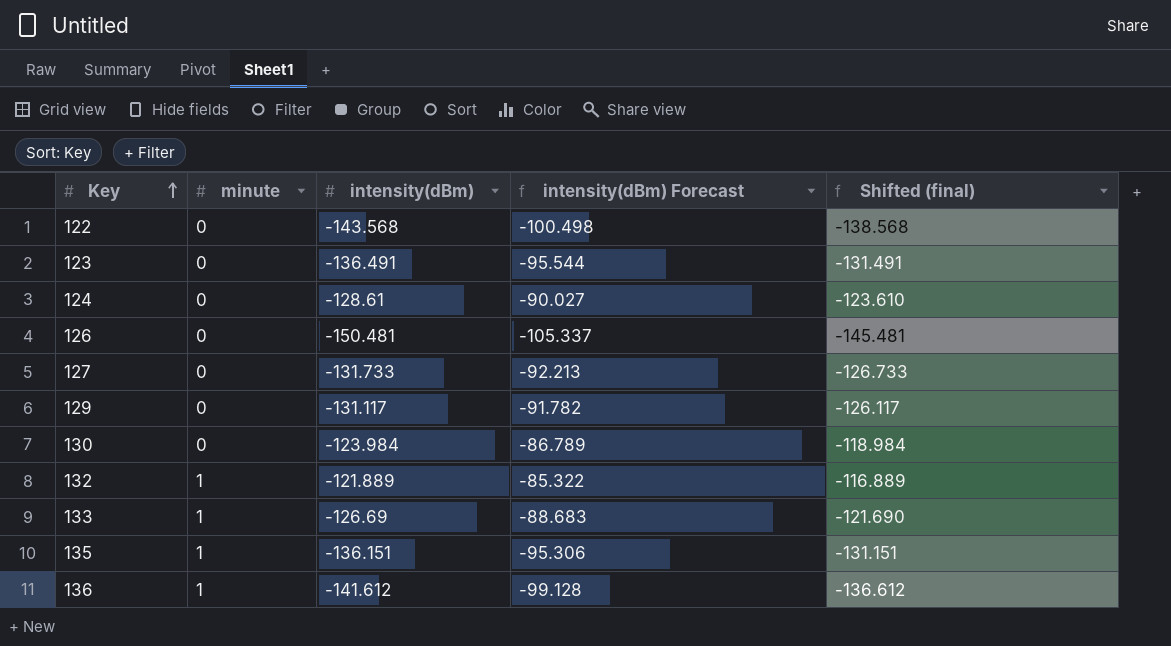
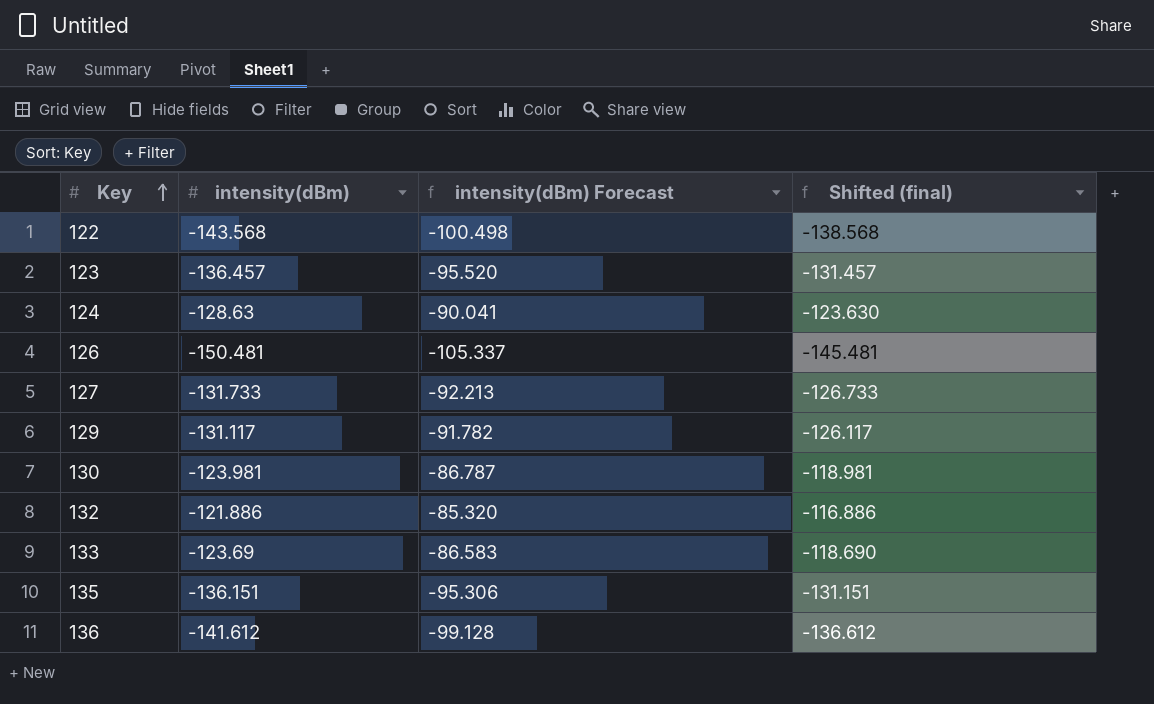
column minute | position: 2 -> none
123 | intensity(dBm): -136.491 -> -136.457
123 | intensity(dBm) Forecast: -95.544 -> -95.520
123 | Shifted (final): -131.491 -> -131.457
124 | intensity(dBm): -128.61 -> -128.63
124 | intensity(dBm) Forecast: -90.027 -> -90.041
124 | Shifted (final): -123.610 -> -123.630
130 | intensity(dBm): -123.984 -> -123.981
130 | intensity(dBm) Forecast: -86.789 -> -86.787
130 | Shifted (final): -118.984 -> -118.981
132 | intensity(dBm): -121.889 -> -121.886
132 | intensity(dBm) Forecast: -85.322 -> -85.320
132 | Shifted (final): -116.889 -> -116.886
133 | intensity(dBm): -126.69 -> -123.69
133 | intensity(dBm) Forecast: -88.683 -> -86.583
133 | Shifted (final): -121.690 -> -118.690

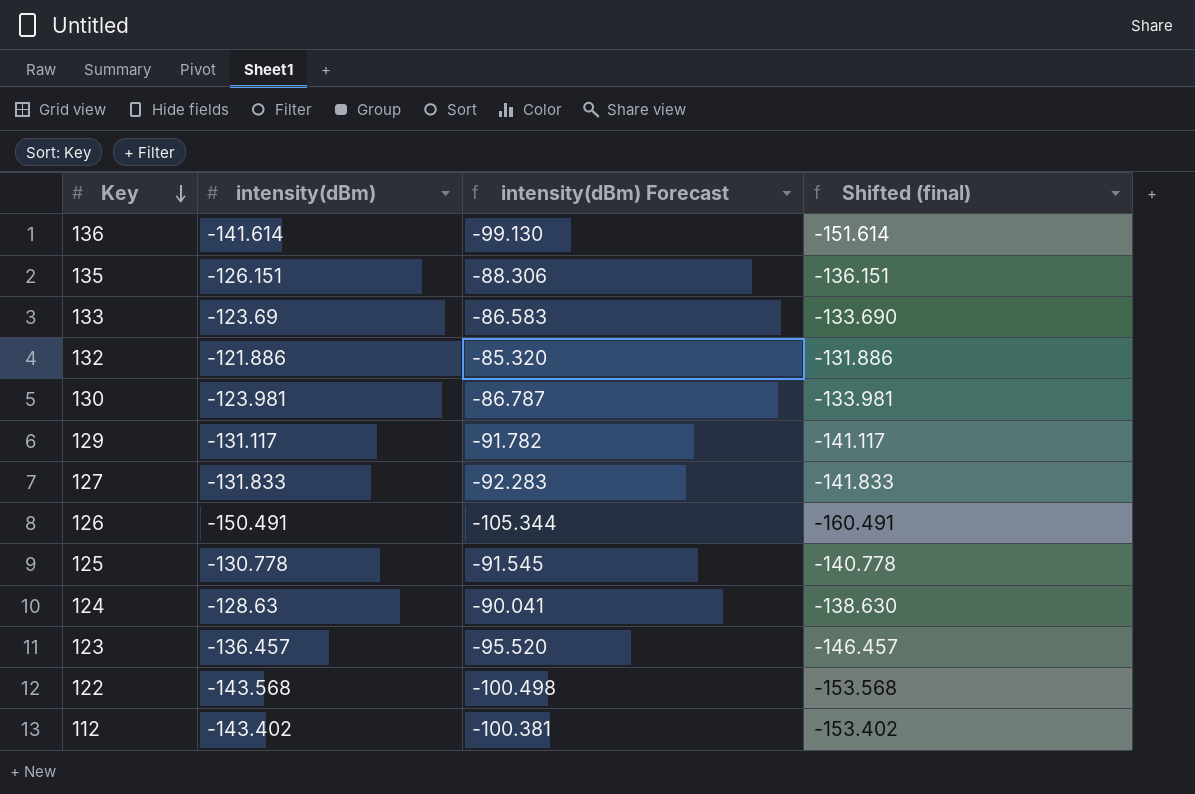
row order: Key ascending -> Key descending
column Shifted (final) | formula: [intensity(dBm)] + 5 -> [intensity(dBm)] - 10
136 | intensity(dBm): -141.612 -> -141.614
136 | intensity(dBm) Forecast: -99.128 -> -99.130
135 | intensity(dBm): -136.151 -> -126.151
135 | intensity(dBm) Forecast: -95.306 -> -88.306
127 | intensity(dBm): -131.733 -> -131.833
127 | intensity(dBm) Forecast: -92.213 -> -92.283
126 | intensity(dBm): -150.481 -> -150.491
126 | intensity(dBm) Forecast: -105.337 -> -105.344
row 125: none -> -130.778 | -91.545 | -140.778
row 112: none -> -143.402 | -100.381 | -153.402

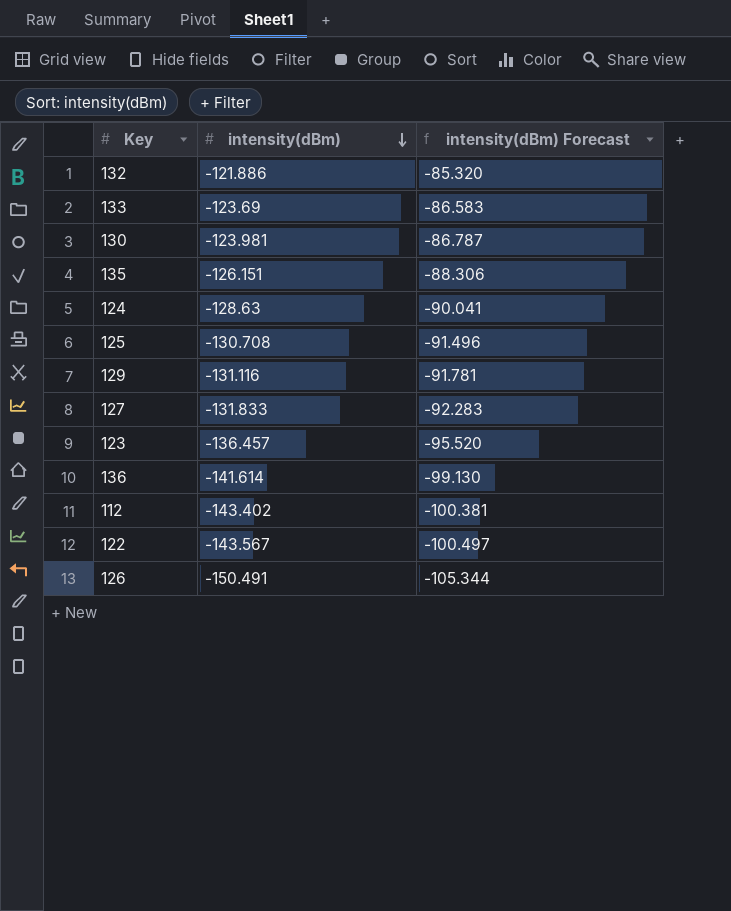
row order: Key descending -> intensity(dBm) descending
column Shifted (final) | formula: [intensity(dBm)] - 10 -> none
125 | intensity(dBm): -130.778 -> -130.708
125 | intensity(dBm) Forecast: -91.545 -> -91.496
129 | intensity(dBm): -131.117 -> -131.116
129 | intensity(dBm) Forecast: -91.782 -> -91.781
122 | intensity(dBm): -143.568 -> -143.567
122 | intensity(dBm) Forecast: -100.498 -> -100.497

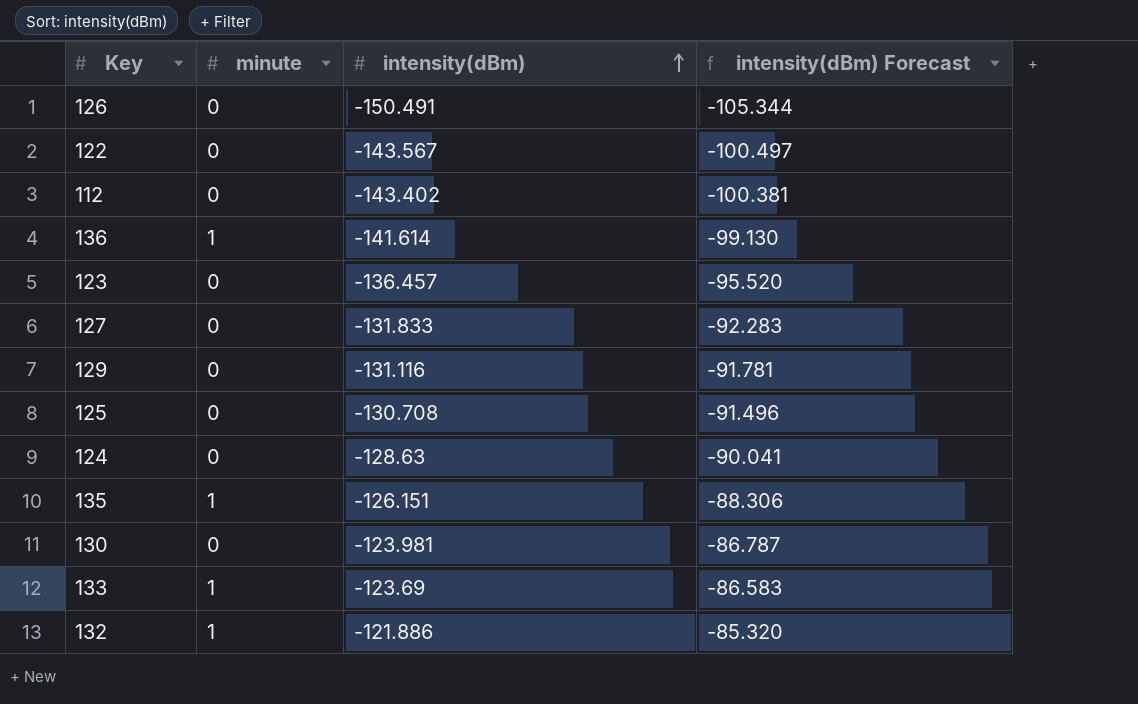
row order: intensity(dBm) descending -> intensity(dBm) ascending
column minute | position: none -> 2

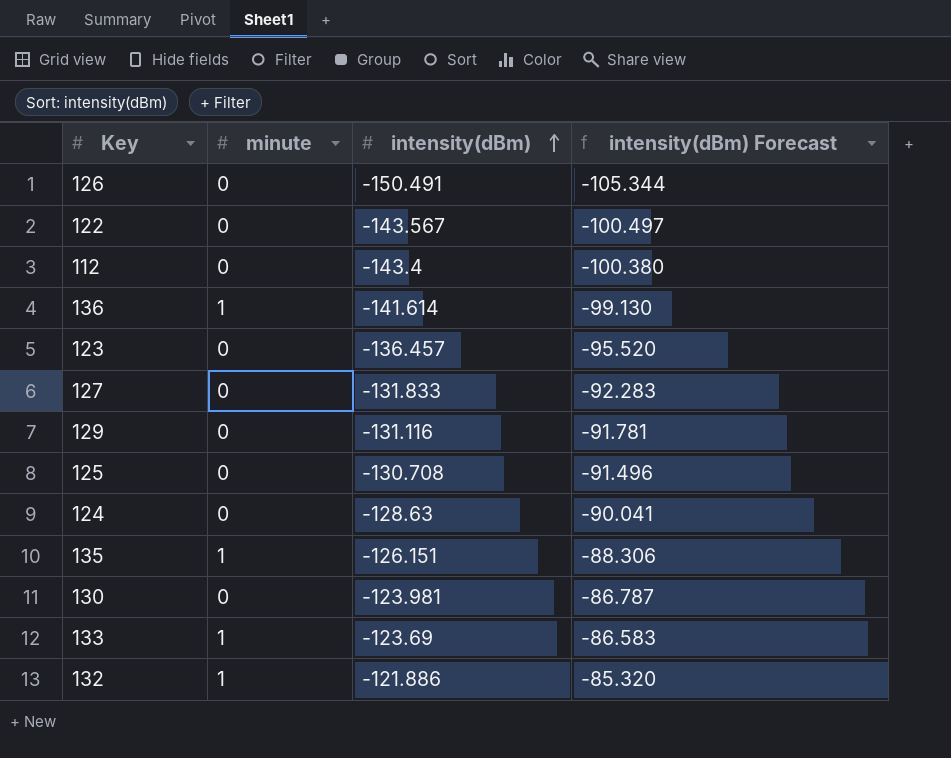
112 | intensity(dBm): -143.402 -> -143.4
112 | intensity(dBm) Forecast: -100.381 -> -100.380

